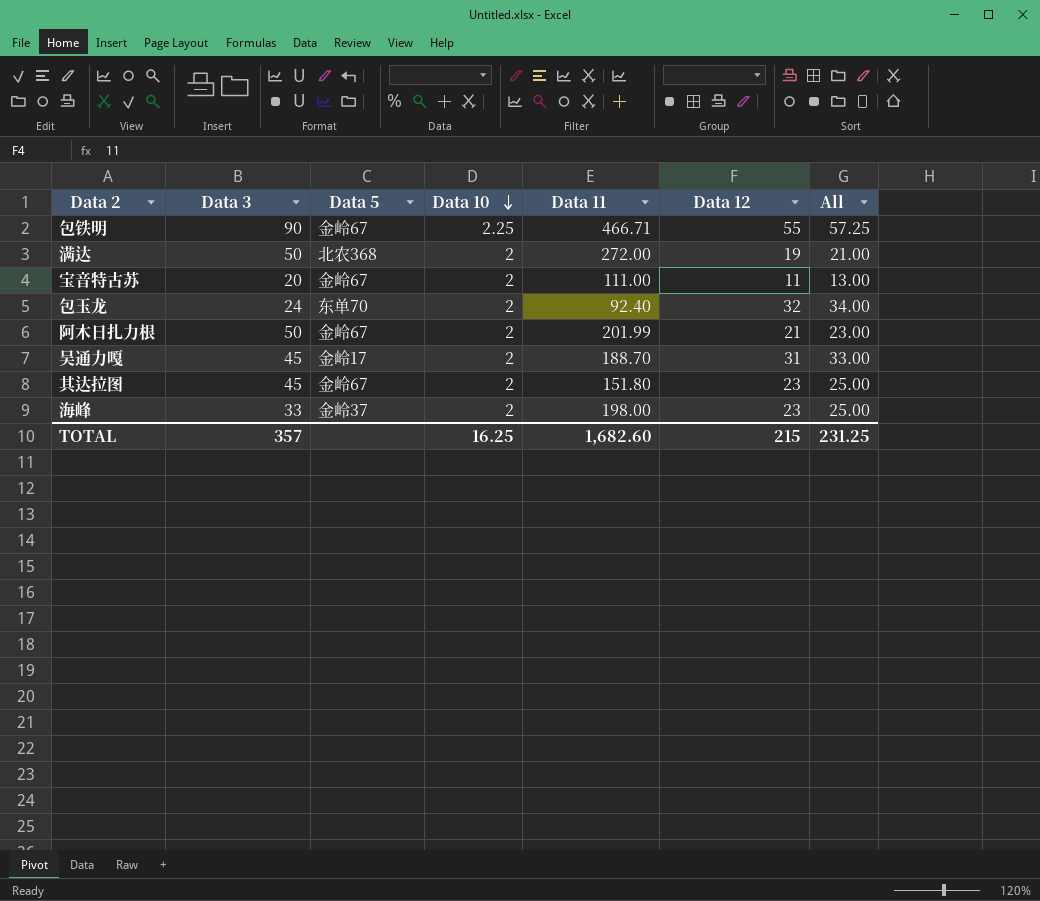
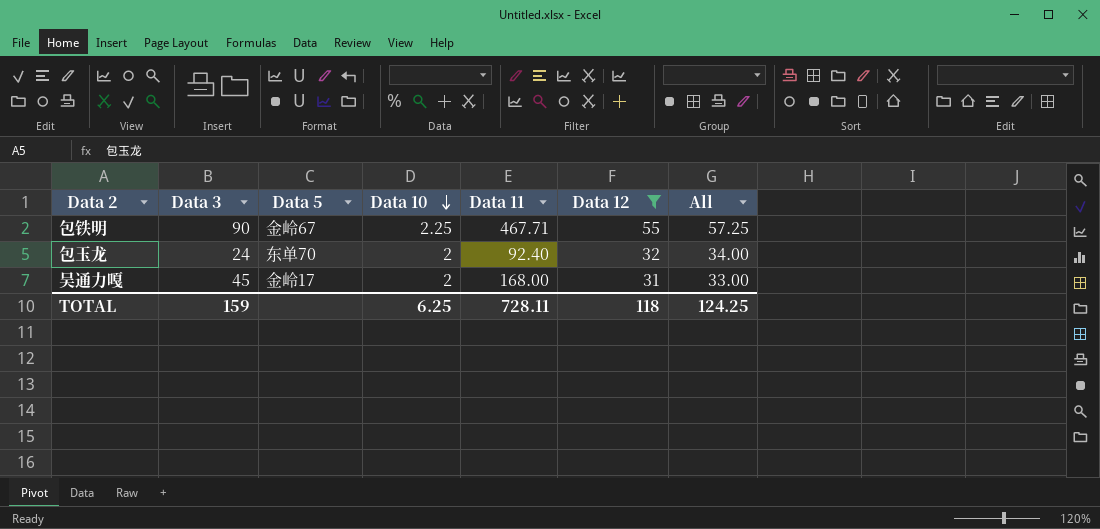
filter: none -> Data 12 >= 31
包铁明 | Data 11: 466.71 -> 467.71
吴通力嘎 | Data 11: 188.70 -> 168.00
TOTAL | Data 3: 357 -> 159
TOTAL | Data 10: 16.25 -> 6.25
TOTAL | Data 11: 1,682.60 -> 728.11
TOTAL | Data 12: 215 -> 118
TOTAL | All: 231.25 -> 124.25

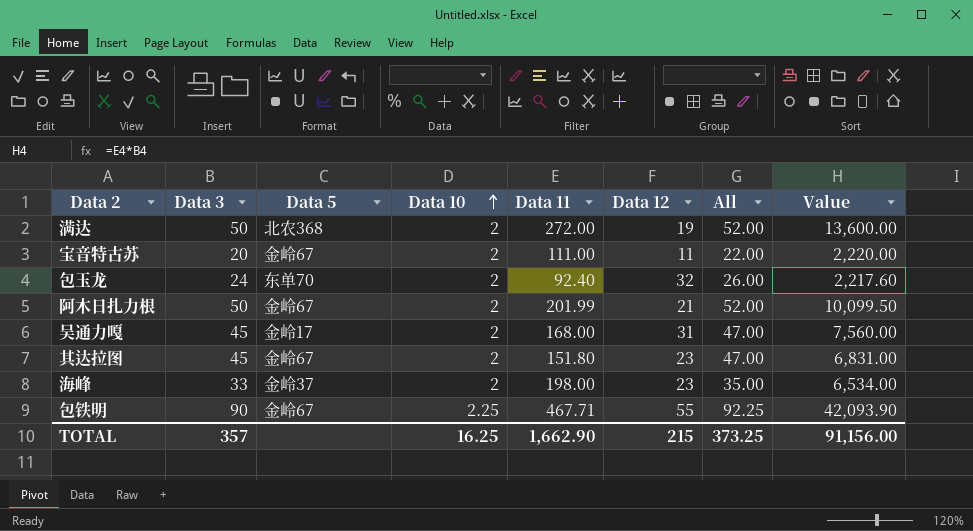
filter: Data 12 >= 31 -> none
row order: Data 10 descending -> Data 10 ascending
column All | formula: [Data 10] + [Data 12] -> [Data 3] + [Data 10]
column Value | formula: none -> [Data 3] * [Data 11]
TOTAL | Data 3: 159 -> 357
TOTAL | Data 10: 6.25 -> 16.25
TOTAL | Data 11: 728.11 -> 1,662.90
TOTAL | Data 12: 118 -> 215
TOTAL | All: 124.25 -> 373.25

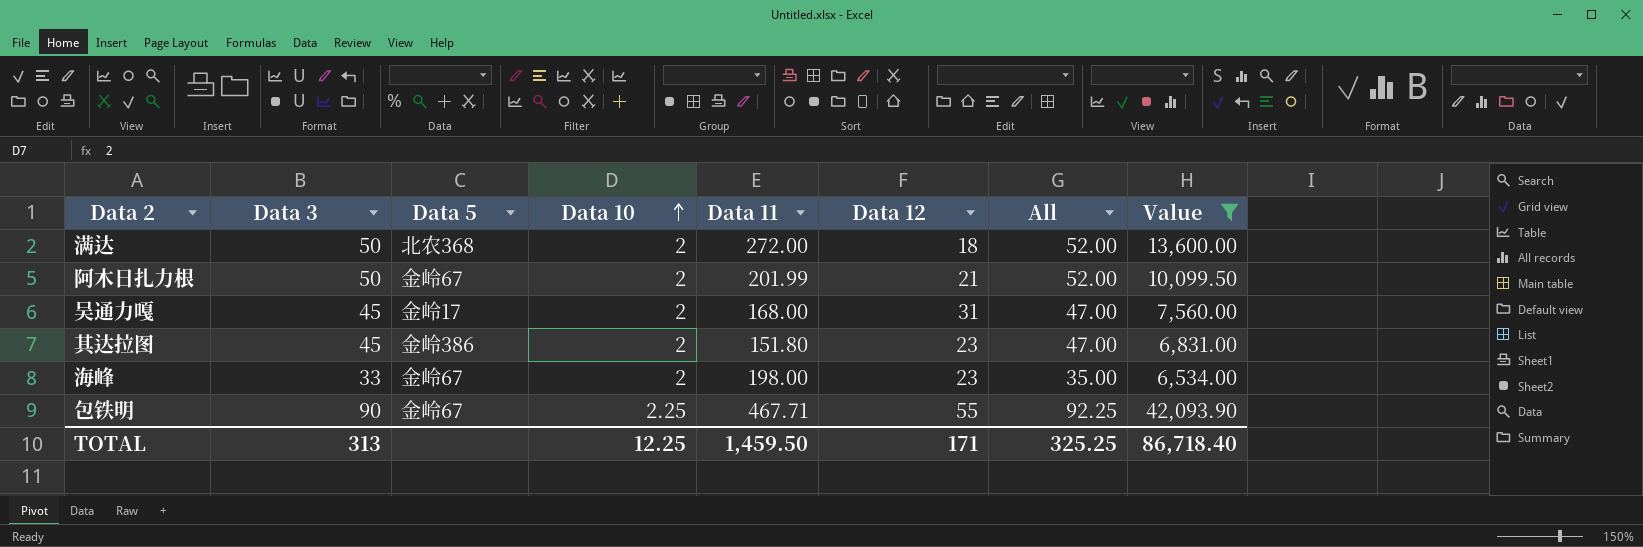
filter: none -> Value >= 6,534.00
满达 | Data 12: 19 -> 18
其达拉图 | Data 5: 金岭67 -> 金岭386
海峰 | Data 5: 金岭37 -> 金岭67
TOTAL | Data 3: 357 -> 313
TOTAL | Data 10: 16.25 -> 12.25
TOTAL | Data 11: 1,662.90 -> 1,459.50
TOTAL | Data 12: 215 -> 171
TOTAL | All: 373.25 -> 325.25
TOTAL | Value: 91,156.00 -> 86,718.40

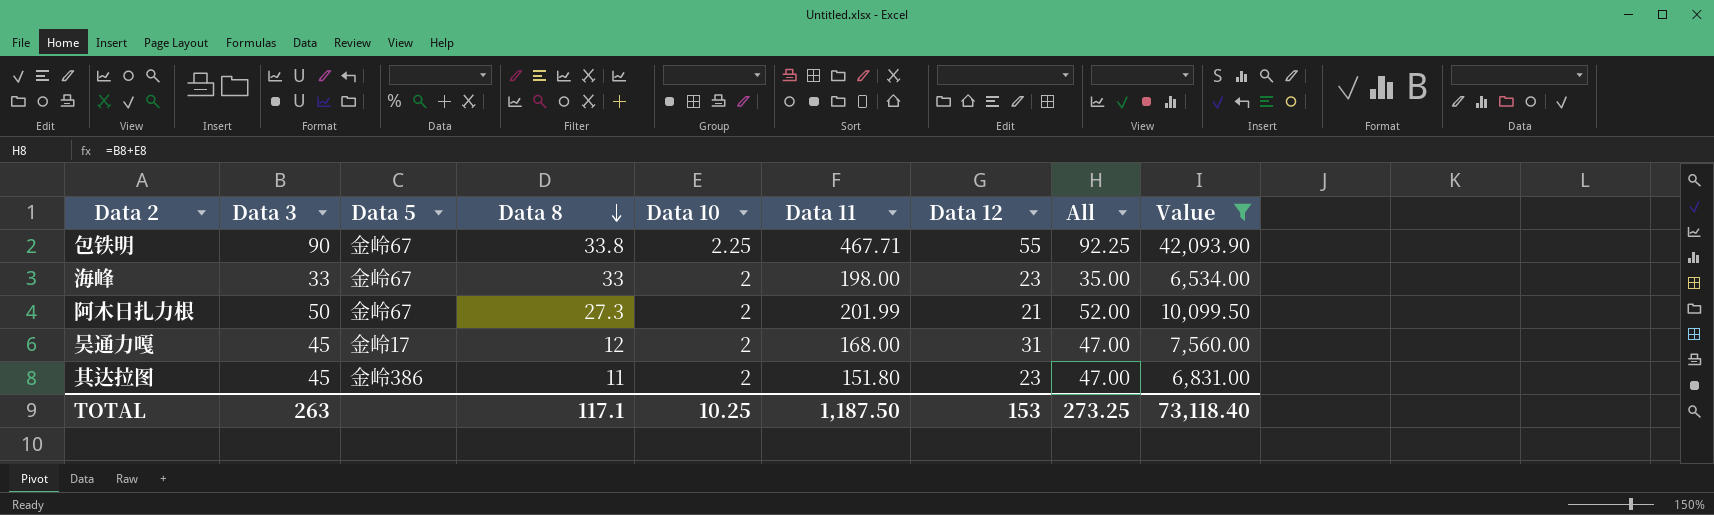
row order: Data 10 ascending -> Data 8 descending
column Data 8 | position: none -> 4
row 满达: 50 | 北农368 | 2 | 272.00 | 18 | 52.00 | 13,600.00 -> none
TOTAL | Data 3: 313 -> 263
TOTAL | Data 10: 12.25 -> 10.25
TOTAL | Data 11: 1,459.50 -> 1,187.50
TOTAL | Data 12: 171 -> 153
TOTAL | All: 325.25 -> 273.25
TOTAL | Value: 86,718.40 -> 73,118.40

